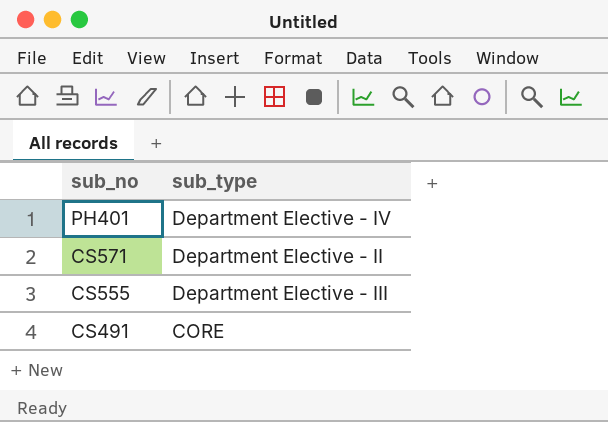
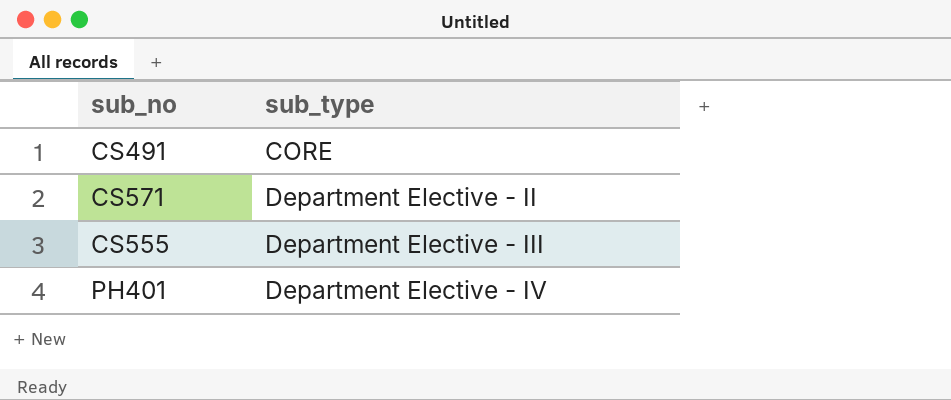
row order: sub_no descending -> sub_type ascending

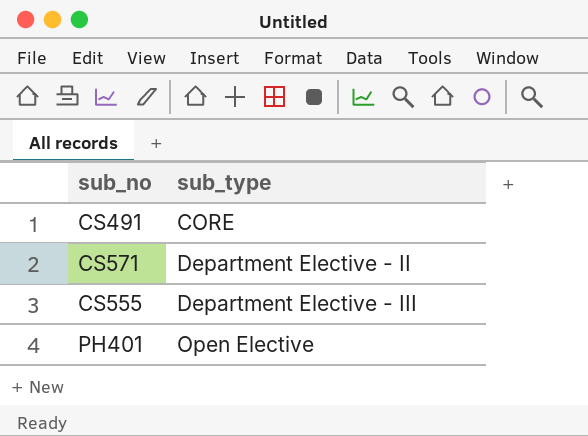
PH401 | sub_type: Department Elective - IV -> Open Elective

